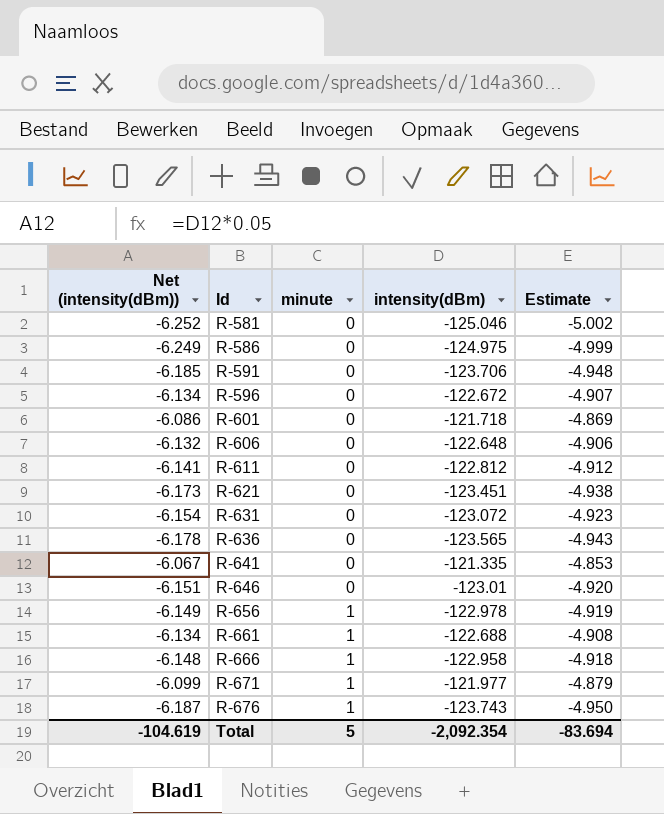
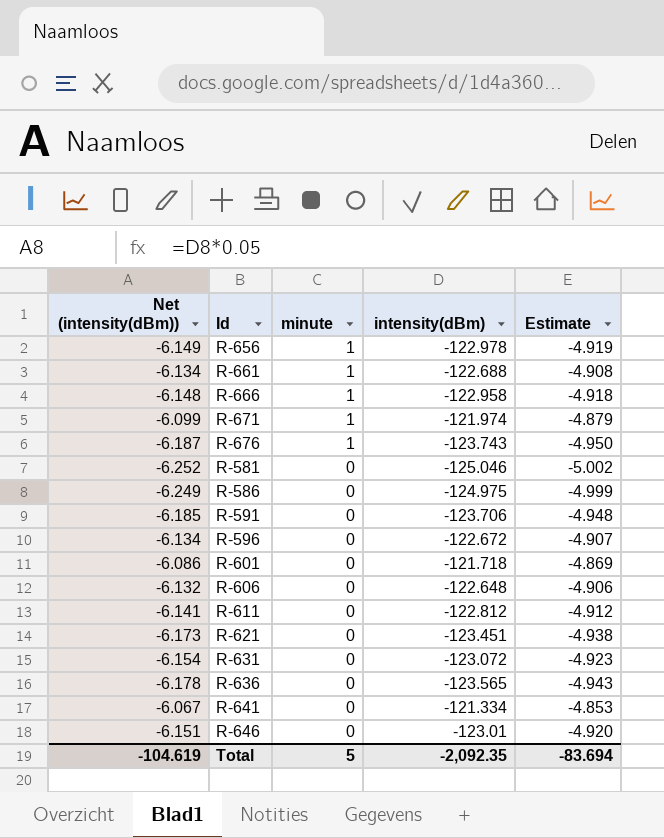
row order: Id ascending -> minute descending
R-671 | intensity(dBm): -121.977 -> -121.974
R-641 | intensity(dBm): -121.335 -> -121.334
Total | intensity(dBm): -2,092.354 -> -2,092.35

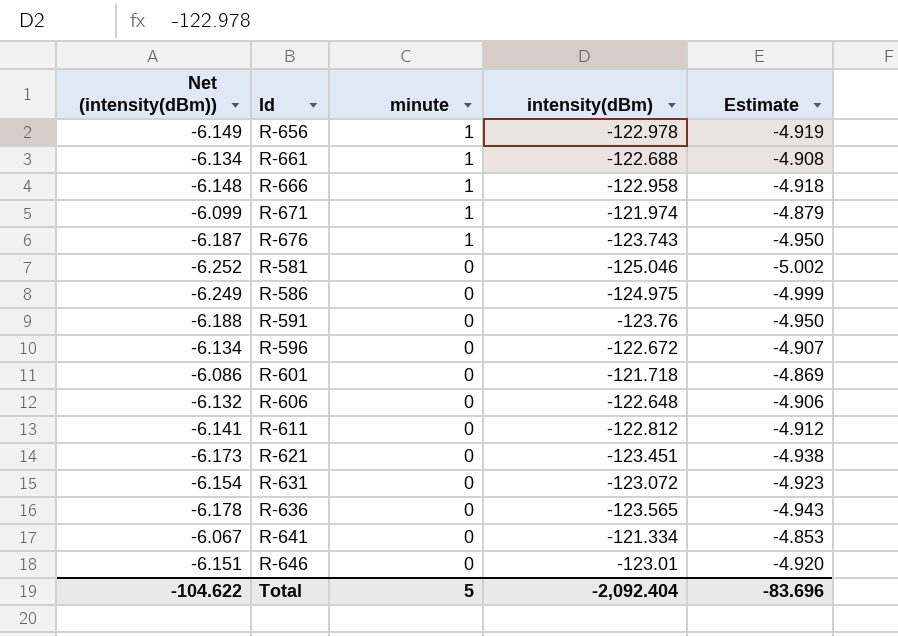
R-591 | Net (intensity(dBm)): -6.185 -> -6.188
R-591 | intensity(dBm): -123.706 -> -123.76
R-591 | Estimate: -4.948 -> -4.950
Total | Net (intensity(dBm)): -104.619 -> -104.622
Total | intensity(dBm): -2,092.35 -> -2,092.404
Total | Estimate: -83.694 -> -83.696

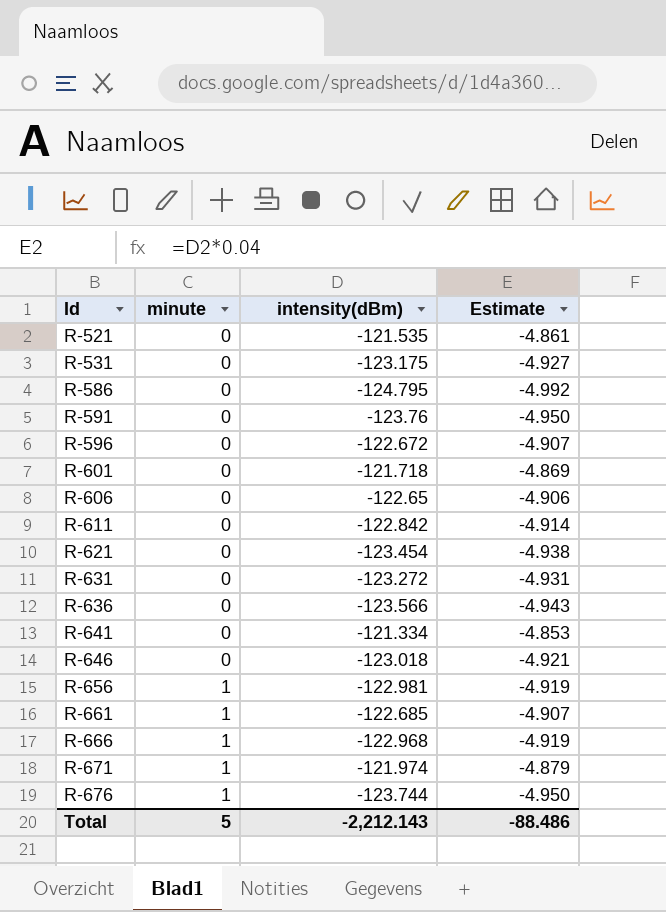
row order: minute descending -> Id ascending
column Net (intensity(dBm)) | formula: [intensity(dBm)] * 0.05 -> none
row R-581: -6.252 | 0 | -125.046 | -5.002 -> none
row R-521: none -> 0 | -121.535 | -4.861
row R-531: none -> 0 | -123.175 | -4.927
R-586 | intensity(dBm): -124.975 -> -124.795
R-586 | Estimate: -4.999 -> -4.992
R-606 | intensity(dBm): -122.648 -> -122.65
R-611 | intensity(dBm): -122.812 -> -122.842
R-611 | Estimate: -4.912 -> -4.914
R-621 | intensity(dBm): -123.451 -> -123.454
R-631 | intensity(dBm): -123.072 -> -123.272
R-631 | Estimate: -4.923 -> -4.931
R-636 | intensity(dBm): -123.565 -> -123.566
R-646 | intensity(dBm): -123.01 -> -123.018
R-646 | Estimate: -4.920 -> -4.921
R-656 | intensity(dBm): -122.978 -> -122.981
R-661 | intensity(dBm): -122.688 -> -122.685
R-661 | Estimate: -4.908 -> -4.907
R-666 | intensity(dBm): -122.958 -> -122.968
R-666 | Estimate: -4.918 -> -4.919
R-676 | intensity(dBm): -123.743 -> -123.744
Total | intensity(dBm): -2,092.404 -> -2,212.143
Total | Estimate: -83.696 -> -88.486

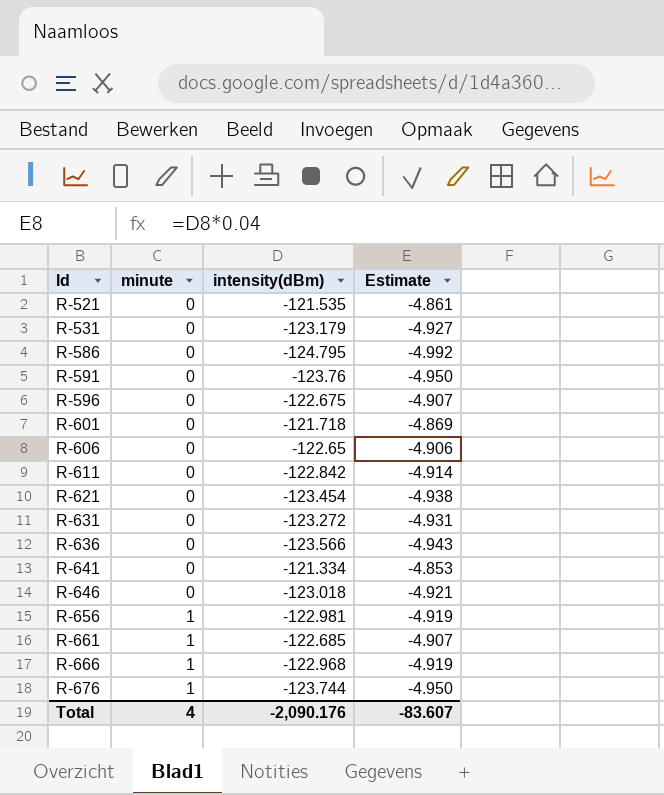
row R-671: 1 | -121.974 | -4.879 -> none
R-531 | intensity(dBm): -123.175 -> -123.179
R-596 | intensity(dBm): -122.672 -> -122.675
Total | minute: 5 -> 4
Total | intensity(dBm): -2,212.143 -> -2,090.176
Total | Estimate: -88.486 -> -83.607

